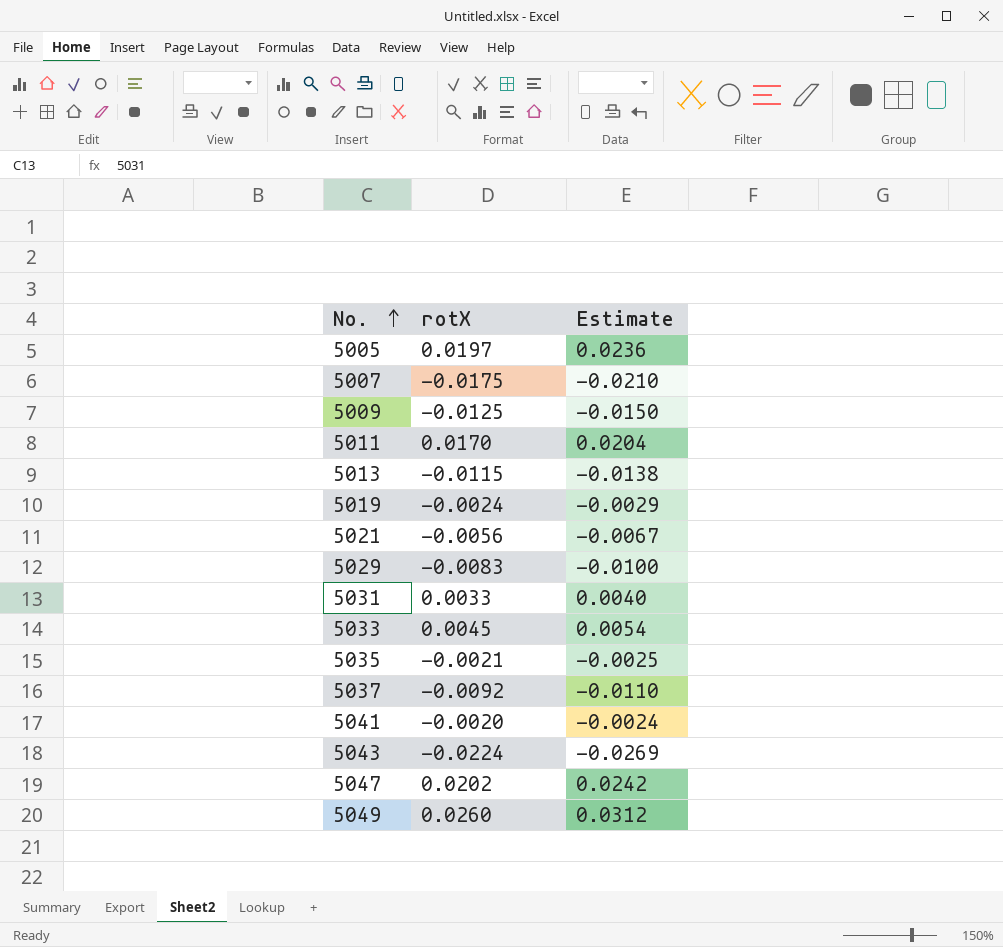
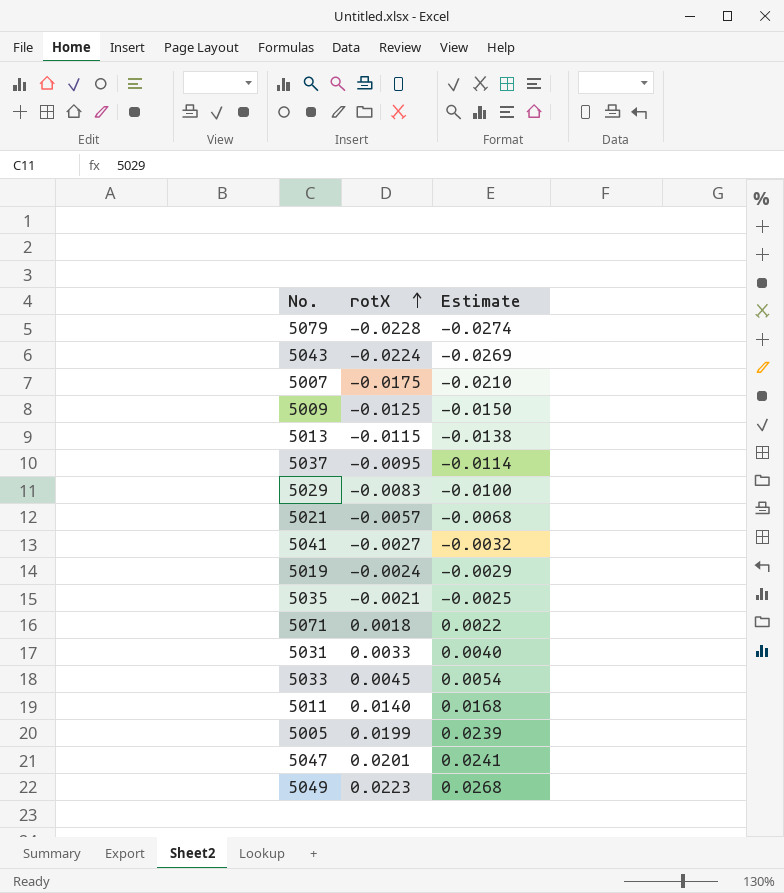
row order: No. ascending -> rotX ascending
row 5079: none -> -0.0228 | -0.0274
5037 | rotX: -0.0092 -> -0.0095
5037 | Estimate: -0.0110 -> -0.0114
5021 | rotX: -0.0056 -> -0.0057
5021 | Estimate: -0.0067 -> -0.0068
5041 | rotX: -0.0020 -> -0.0027
5041 | Estimate: -0.0024 -> -0.0032
row 5071: none -> 0.0018 | 0.0022
5011 | rotX: 0.0170 -> 0.0140
5011 | Estimate: 0.0204 -> 0.0168
5005 | rotX: 0.0197 -> 0.0199
5005 | Estimate: 0.0236 -> 0.0239
5047 | rotX: 0.0202 -> 0.0201
5047 | Estimate: 0.0242 -> 0.0241
5049 | rotX: 0.0260 -> 0.0223
5049 | Estimate: 0.0312 -> 0.0268

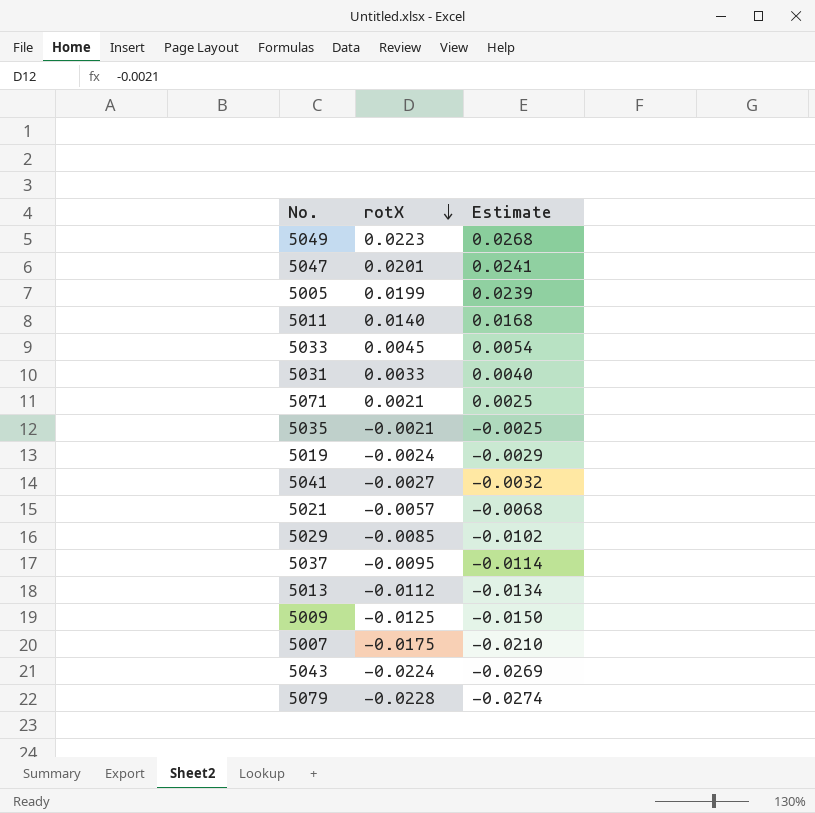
row order: rotX ascending -> rotX descending
5071 | rotX: 0.0018 -> 0.0021
5071 | Estimate: 0.0022 -> 0.0025
5029 | rotX: -0.0083 -> -0.0085
5029 | Estimate: -0.0100 -> -0.0102
5013 | rotX: -0.0115 -> -0.0112
5013 | Estimate: -0.0138 -> -0.0134

